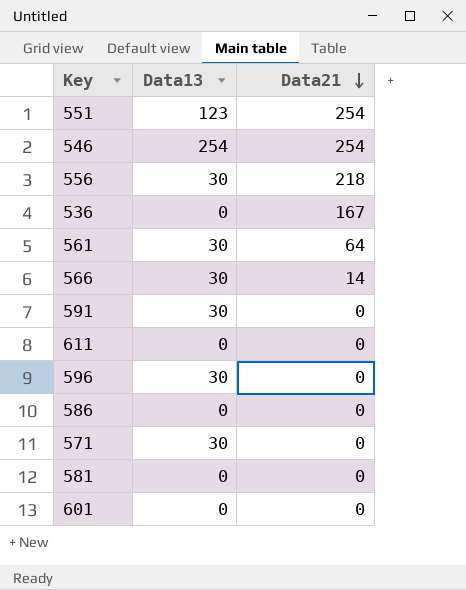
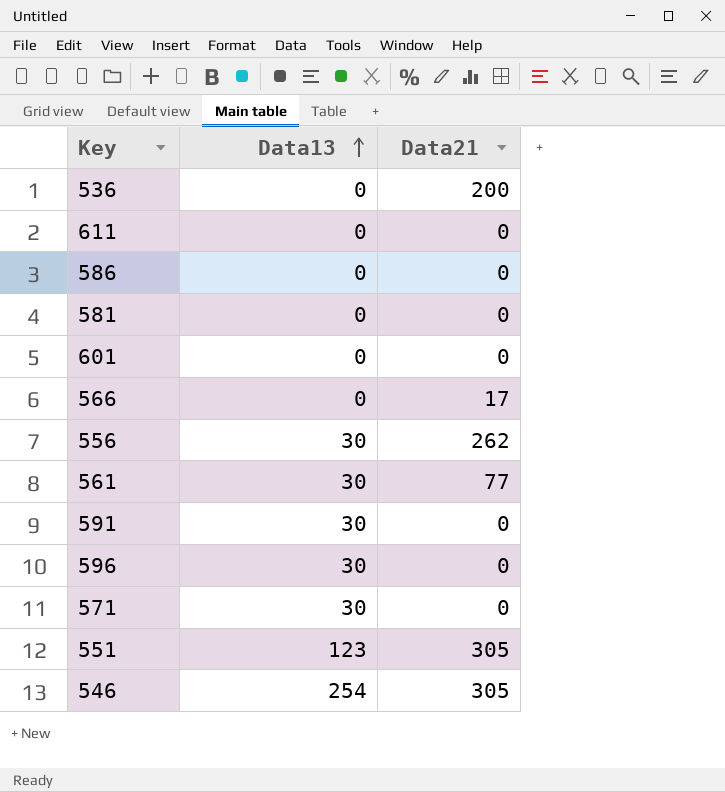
row order: Data21 descending -> Data13 ascending
536 | Data21: 167 -> 200
566 | Data13: 30 -> 0
566 | Data21: 14 -> 17
556 | Data21: 218 -> 262
561 | Data21: 64 -> 77
551 | Data21: 254 -> 305
546 | Data21: 254 -> 305

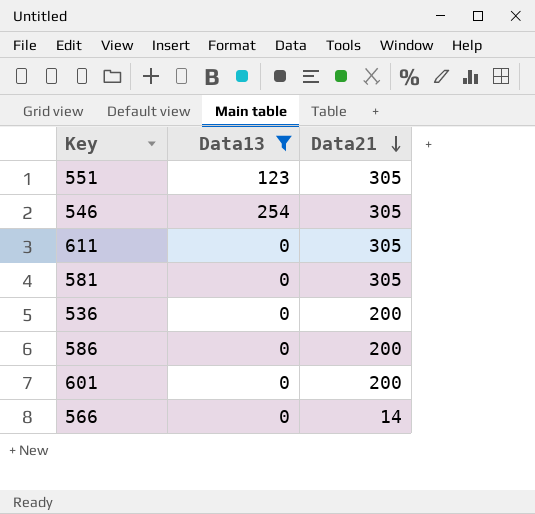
filter: none -> Data13 != 30
row order: Data13 ascending -> Data21 descending
611 | Data21: 0 -> 305
581 | Data21: 0 -> 305
586 | Data21: 0 -> 200
601 | Data21: 0 -> 200
566 | Data21: 17 -> 14

